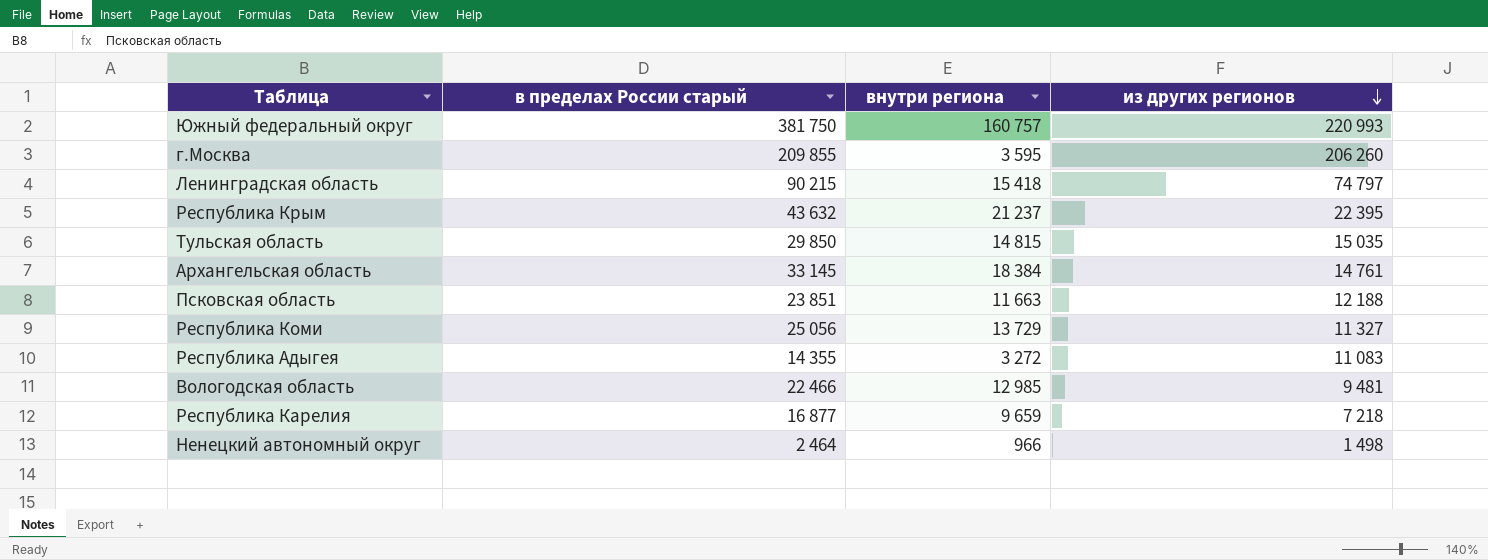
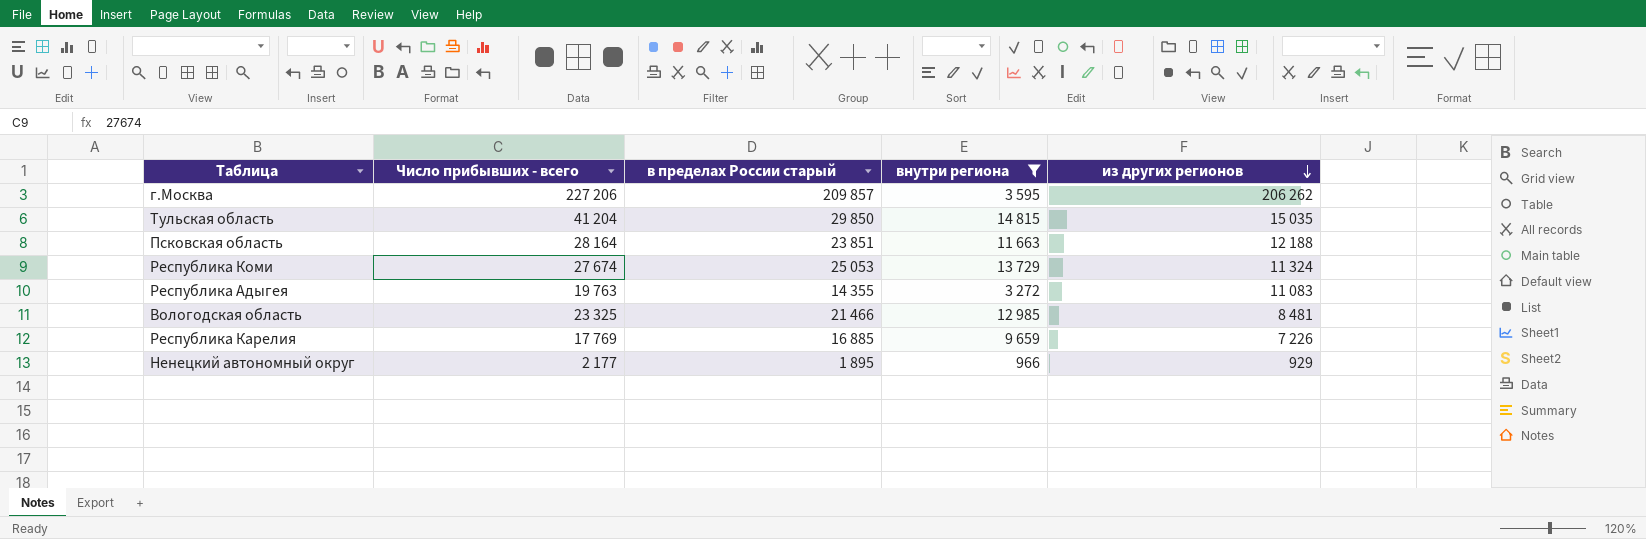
filter: none -> внутри региона <= 14 815
column Число прибывших - всего | position: none -> 2
г.Москва | в пределах России старый: 209 855 -> 209 857
г.Москва | из других регионов: 206 260 -> 206 262
Республика Коми | в пределах России старый: 25 056 -> 25 053
Республика Коми | из других регионов: 11 327 -> 11 324
Вологодская область | в пределах России старый: 22 466 -> 21 466
Вологодская область | из других регионов: 9 481 -> 8 481
Республика Карелия | в пределах России старый: 16 877 -> 16 885
Республика Карелия | из других регионов: 7 218 -> 7 226
Ненецкий автономный округ | в пределах России старый: 2 464 -> 1 895
Ненецкий автономный округ | из других регионов: 1 498 -> 929

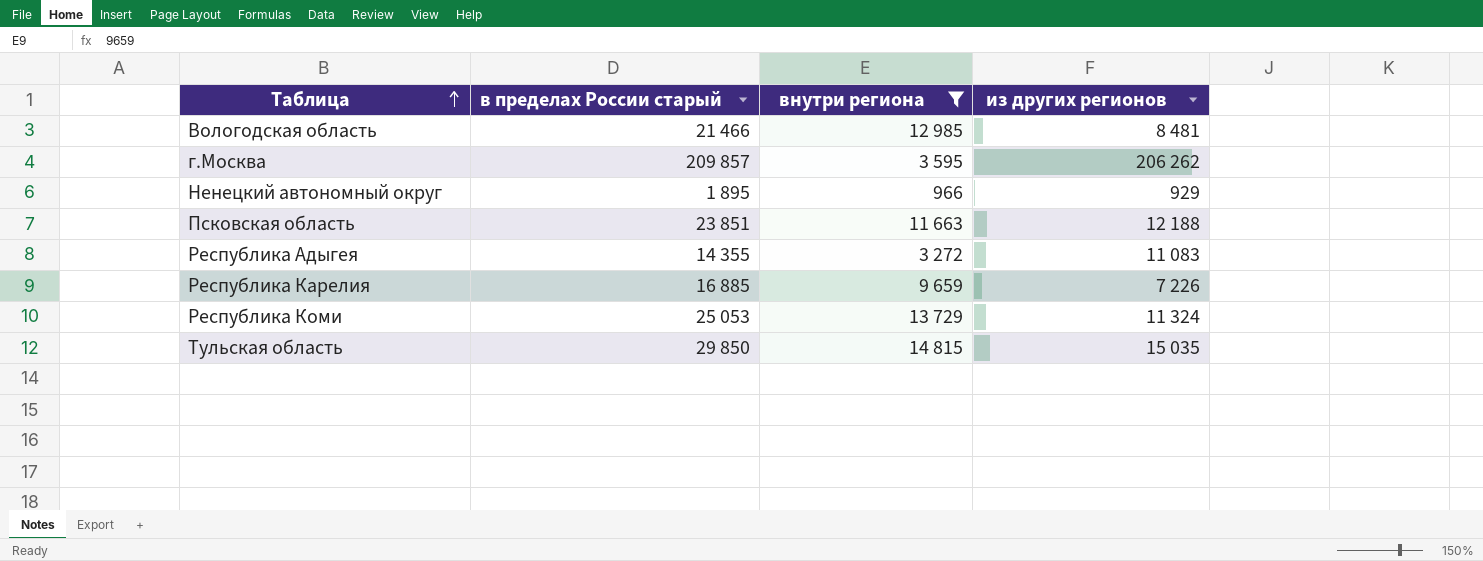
row order: из других регионов descending -> Таблица ascending
column Число прибывших - всего | position: 2 -> none

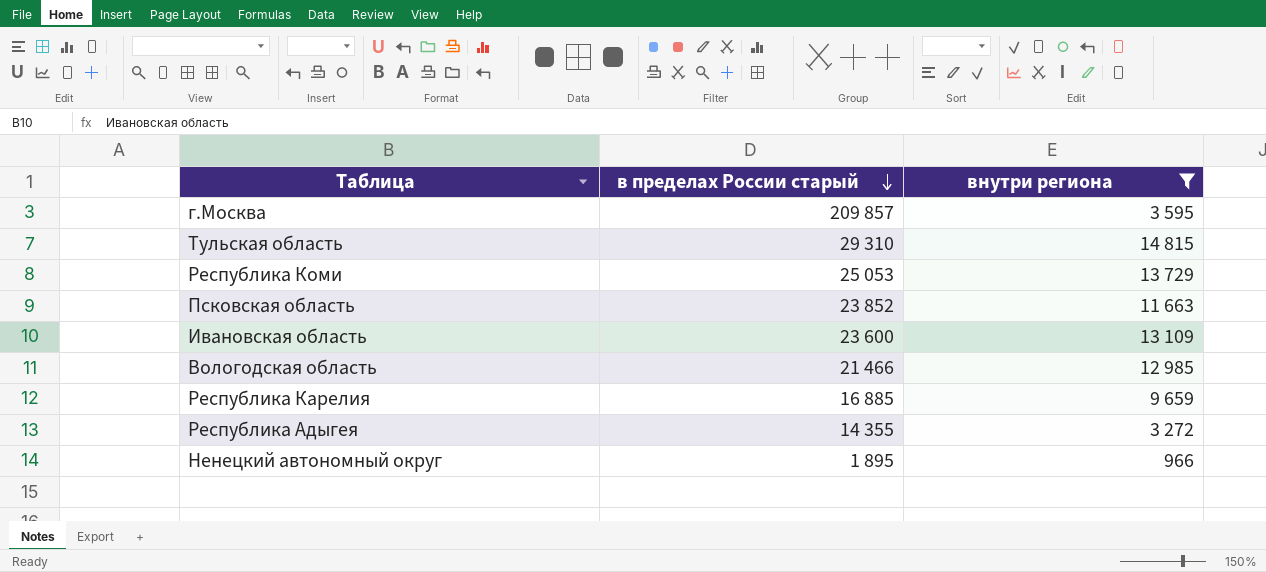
row order: Таблица ascending -> в пределах России старый descending
column из других регионов | formula: [в пределах России старый] - [внутри региона] -> none
Тульская область | в пределах России старый: 29 850 -> 29 310
Псковская область | в пределах России старый: 23 851 -> 23 852
row Ивановская область: none -> 23 600 | 13 109

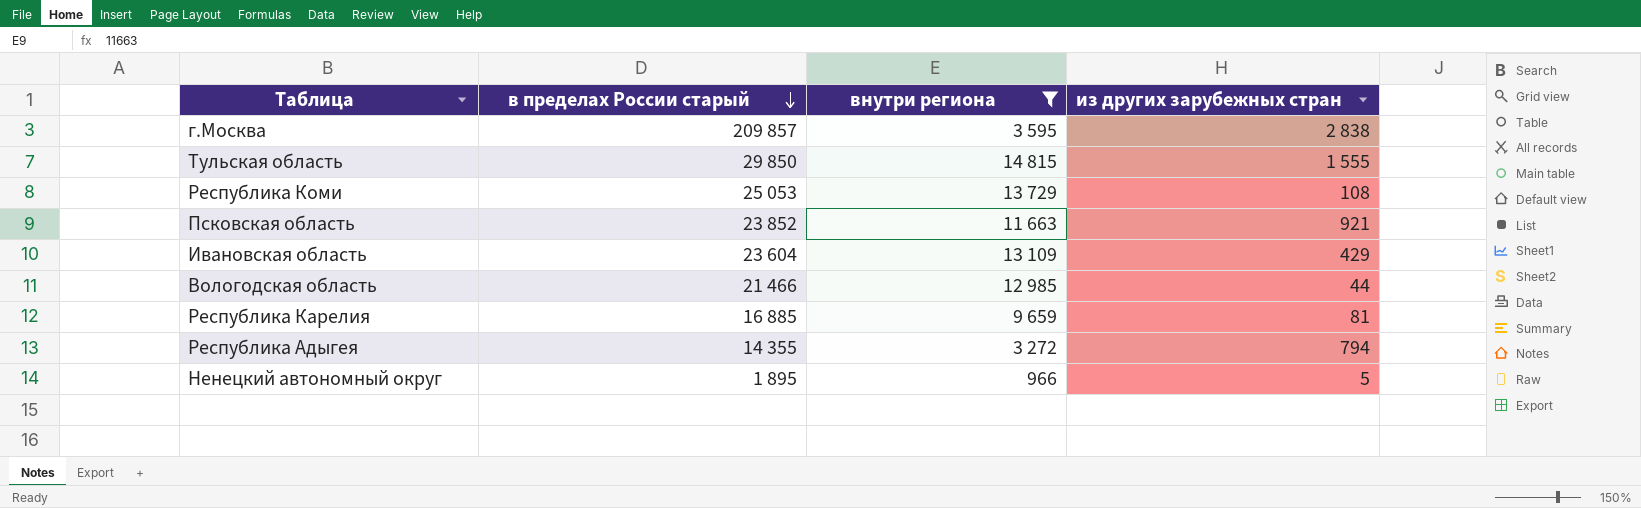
column из других зарубежных стран | position: none -> 4
Тульская область | в пределах России старый: 29 310 -> 29 850
Ивановская область | в пределах России старый: 23 600 -> 23 604

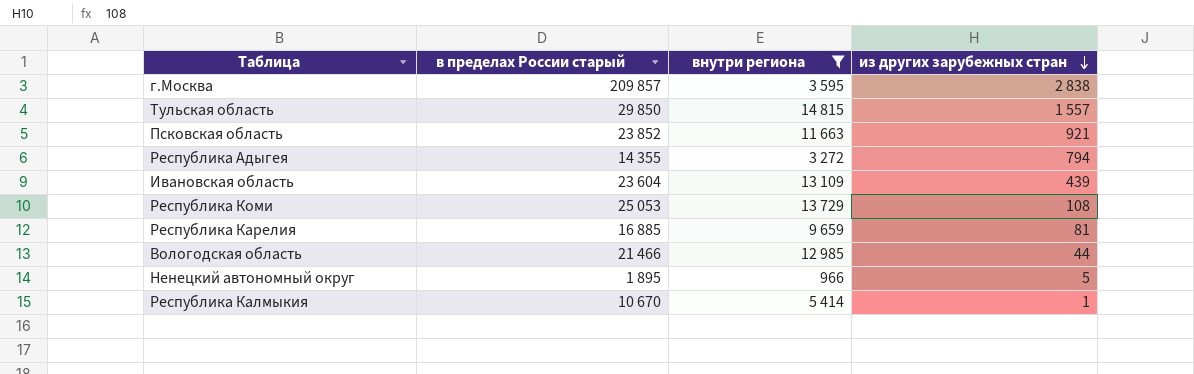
row order: в пределах России старый descending -> из других зарубежных стран descending
Тульская область | из других зарубежных стран: 1 555 -> 1 557
Ивановская область | из других зарубежных стран: 429 -> 439
row Республика Калмыкия: none -> 10 670 | 5 414 | 1

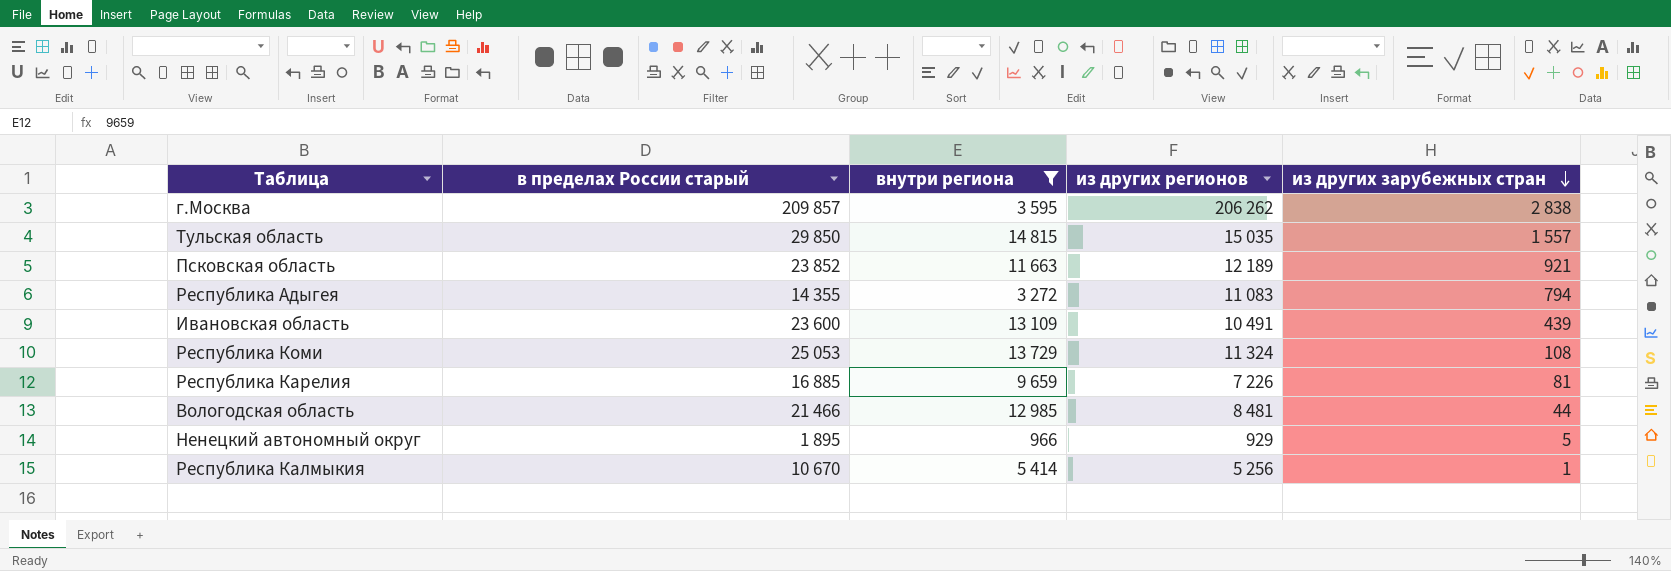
column из других регионов | formula: none -> [в пределах России старый] - [внутри региона]
Ивановская область | в пределах России старый: 23 604 -> 23 600

